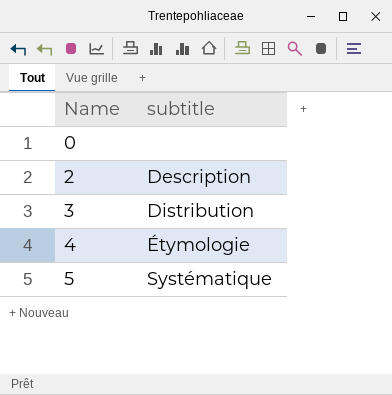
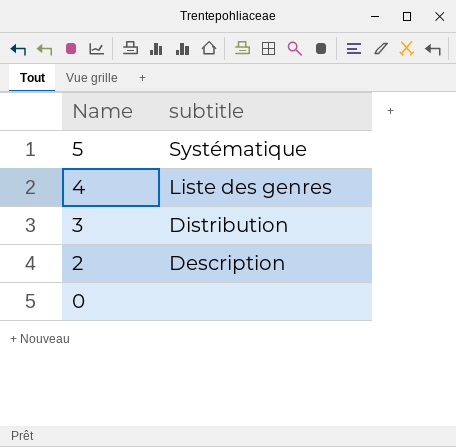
row order: Name ascending -> Name descending
4 | subtitle: Étymologie -> Liste des genres

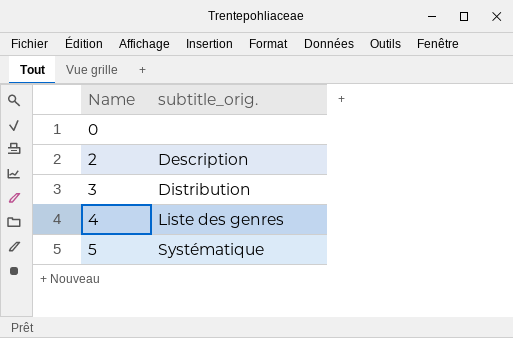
row order: Name descending -> Name ascending
column name: subtitle -> subtitle_orig.

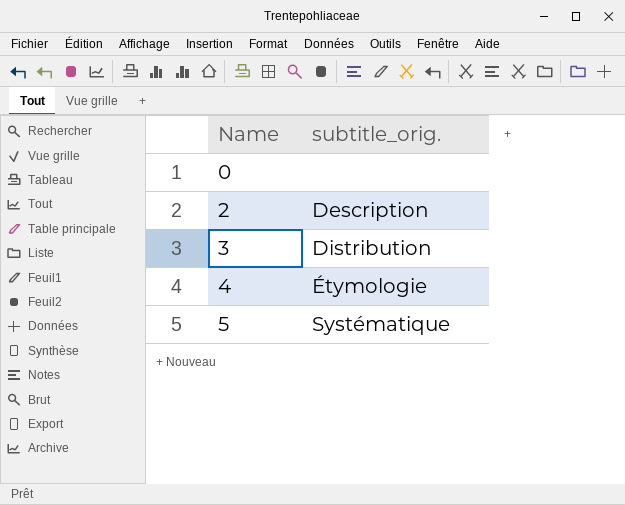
4 | subtitle_orig.: Liste des genres -> Étymologie

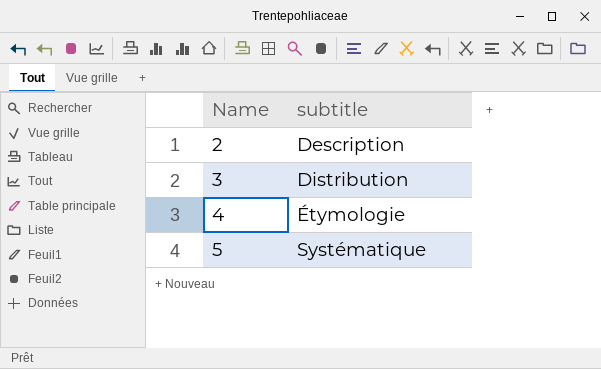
column name: subtitle_orig. -> subtitle
row 0: none -> none

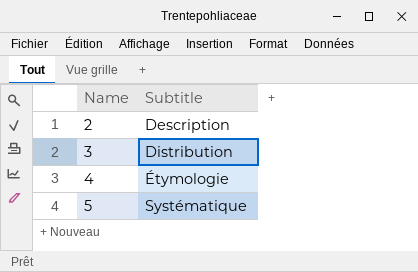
column name: subtitle -> Subtitle

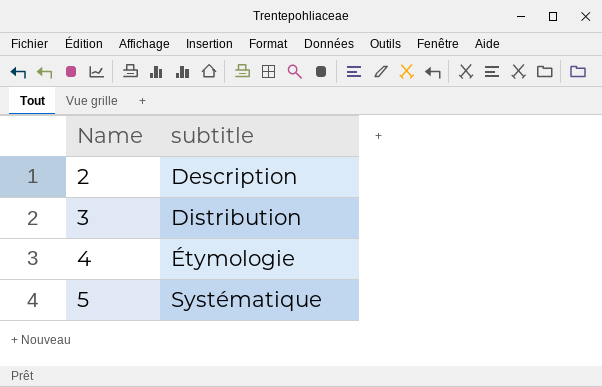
column name: Subtitle -> subtitle

